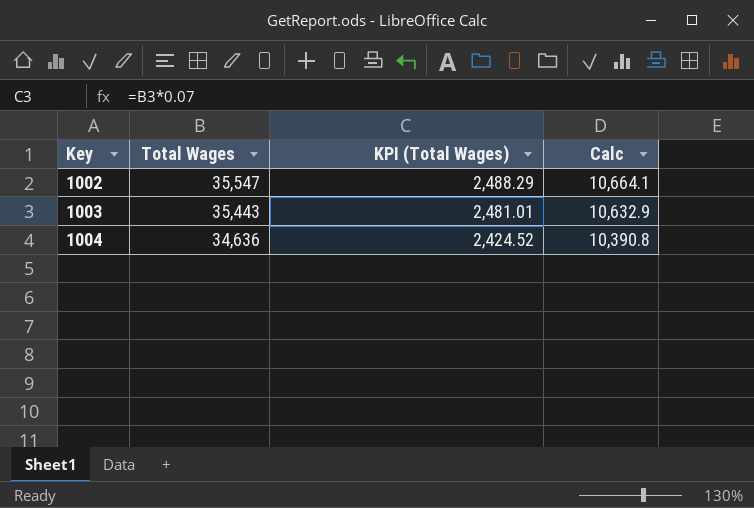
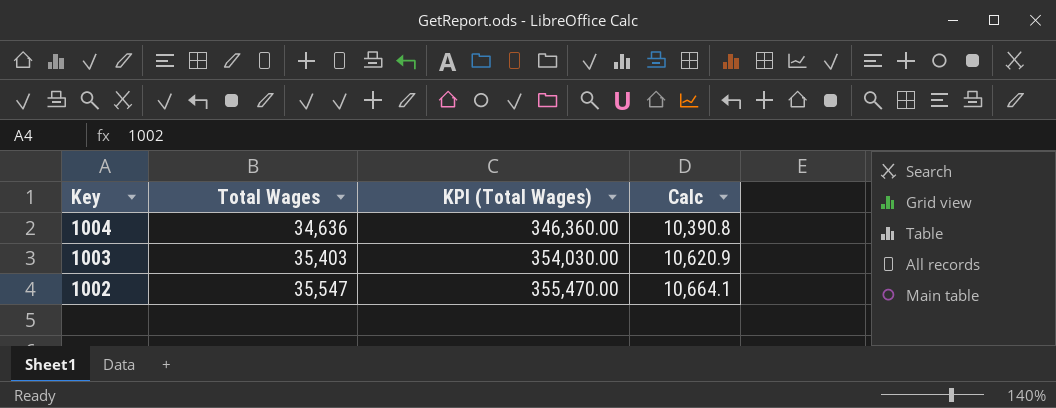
row order: Key ascending -> Key descending
column KPI (Total Wages) | formula: [Total Wages] * 0.07 -> [Total Wages] * 10
1003 | Total Wages: 35,443 -> 35,403
1003 | Calc: 10,632.9 -> 10,620.9

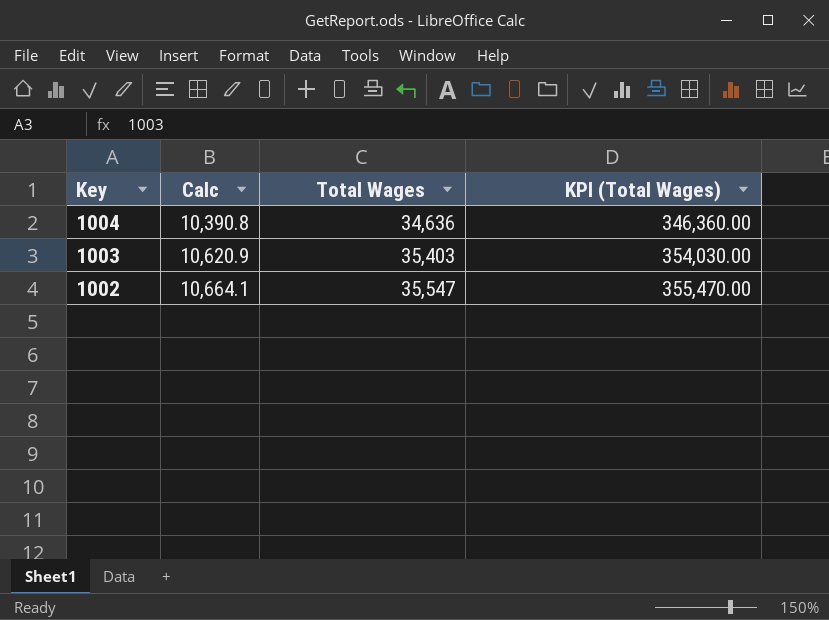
column Calc | position: 4 -> 2

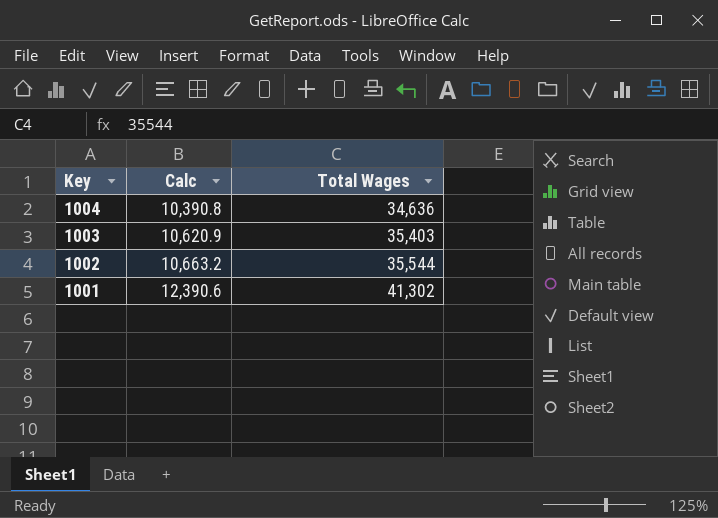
column KPI (Total Wages) | formula: [Total Wages] * 10 -> none
1002 | Calc: 10,664.1 -> 10,663.2
1002 | Total Wages: 35,547 -> 35,544
row 1001: none -> 12,390.6 | 41,302

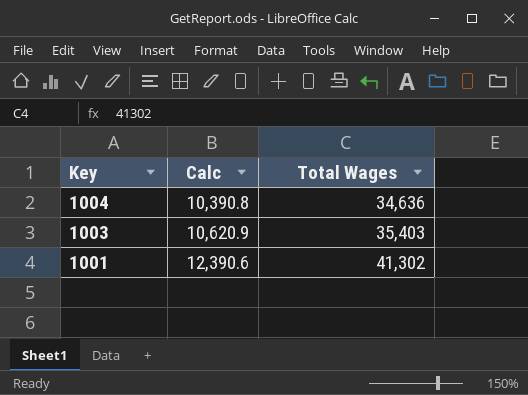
row 1002: 10,663.2 | 35,544 -> none

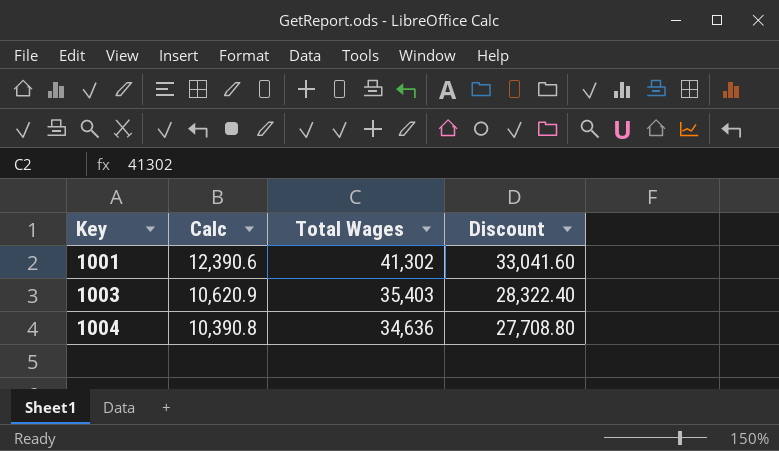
row order: Key descending -> Key ascending
column Discount | formula: none -> [Total Wages] * 0.8

